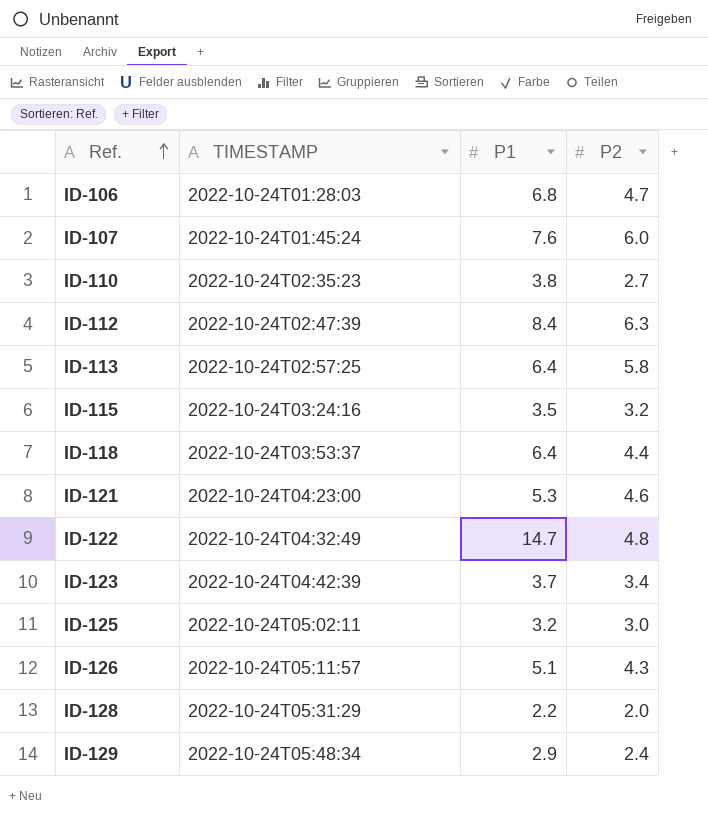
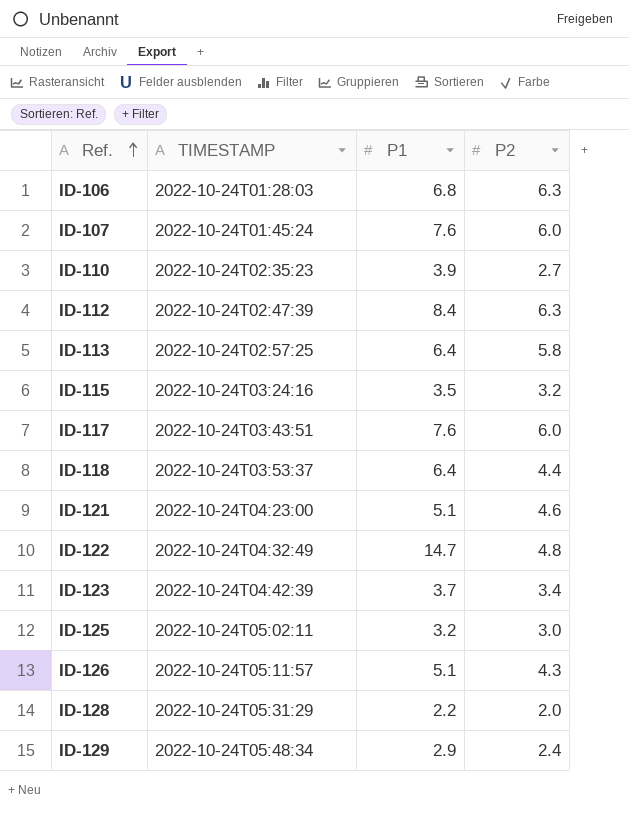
ID-106 | P2: 4.7 -> 6.3
ID-110 | P1: 3.8 -> 3.9
row ID-117: none -> 2022-10-24T03:43:51 | 7.6 | 6.0
ID-121 | P1: 5.3 -> 5.1

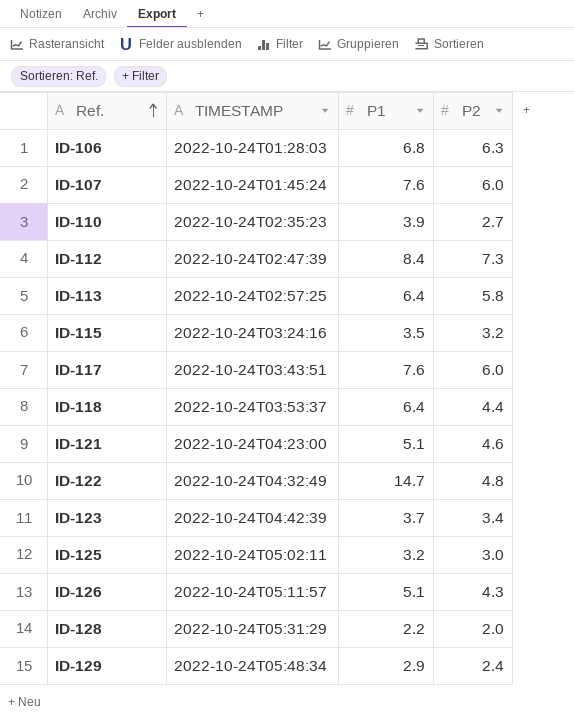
ID-112 | P2: 6.3 -> 7.3

